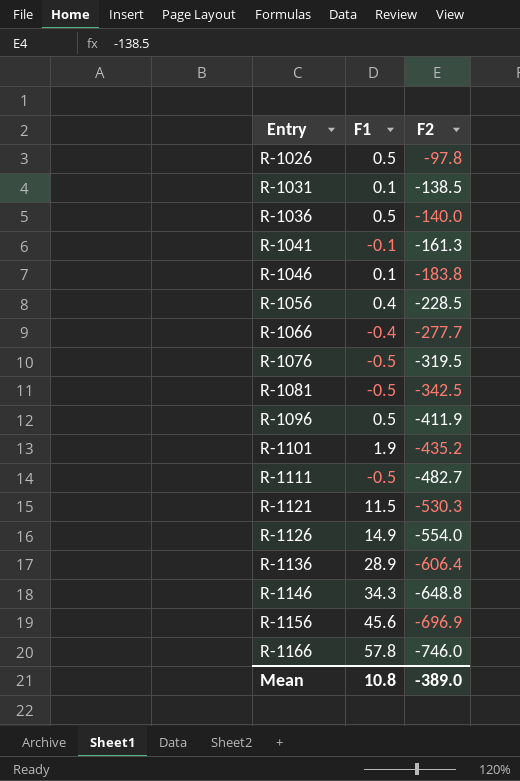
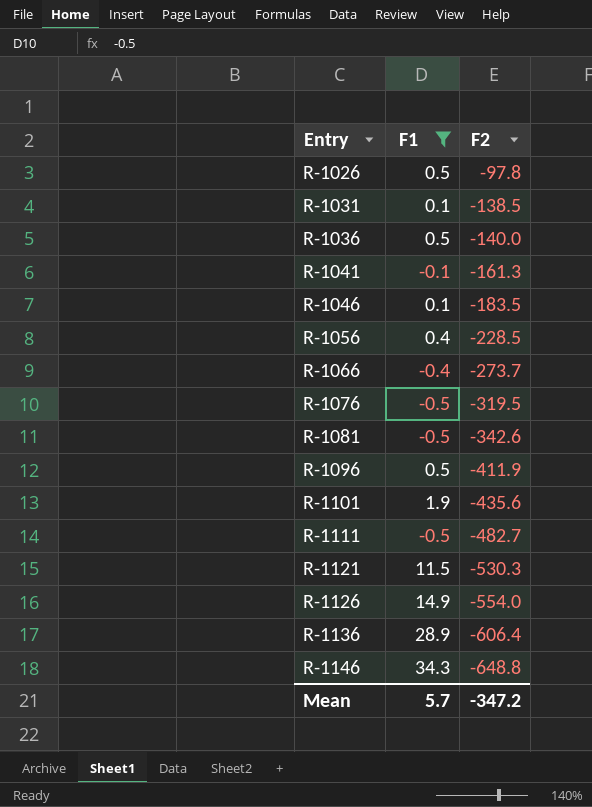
filter: none -> F1 <= 34.3
R-1046 | F2: -183.8 -> -183.5
R-1066 | F2: -277.7 -> -273.7
R-1081 | F2: -342.5 -> -342.6
R-1101 | F2: -435.2 -> -435.6
Mean | F1: 10.8 -> 5.7
Mean | F2: -389.0 -> -347.2

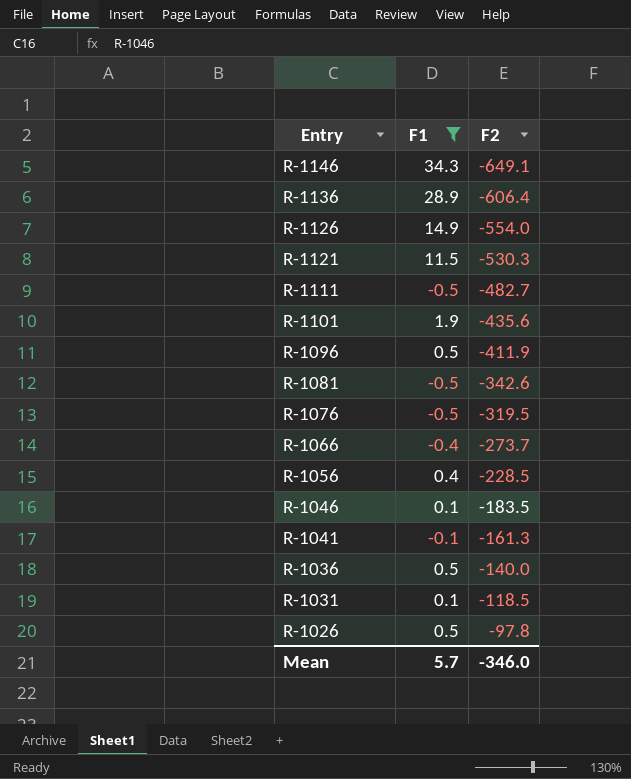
row order: Entry ascending -> Entry descending
R-1146 | F2: -648.8 -> -649.1
R-1031 | F2: -138.5 -> -118.5
Mean | F2: -347.2 -> -346.0

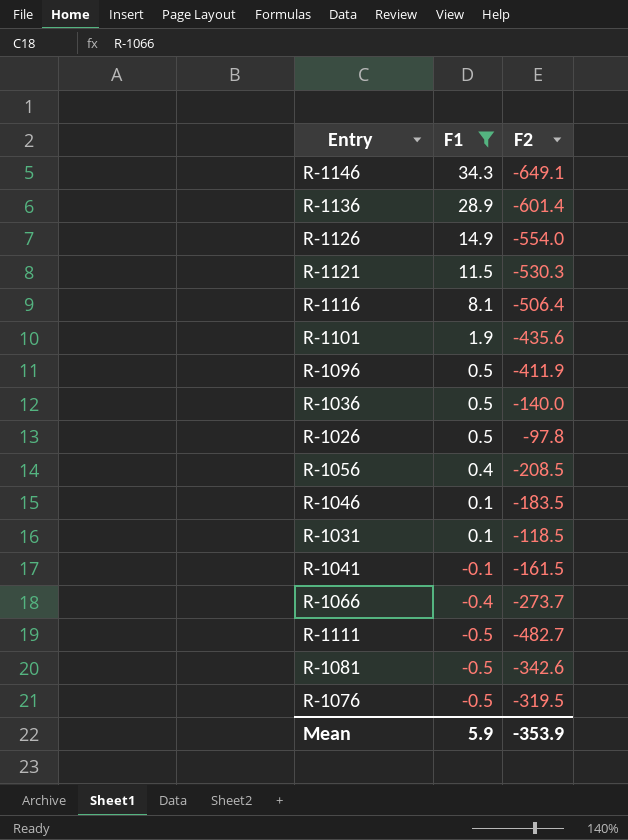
row order: Entry descending -> F1 descending
R-1136 | F2: -606.4 -> -601.4
row R-1116: none -> 8.1 | -506.4
R-1056 | F2: -228.5 -> -208.5
R-1041 | F2: -161.3 -> -161.5
Mean | F1: 5.7 -> 5.9
Mean | F2: -346.0 -> -353.9

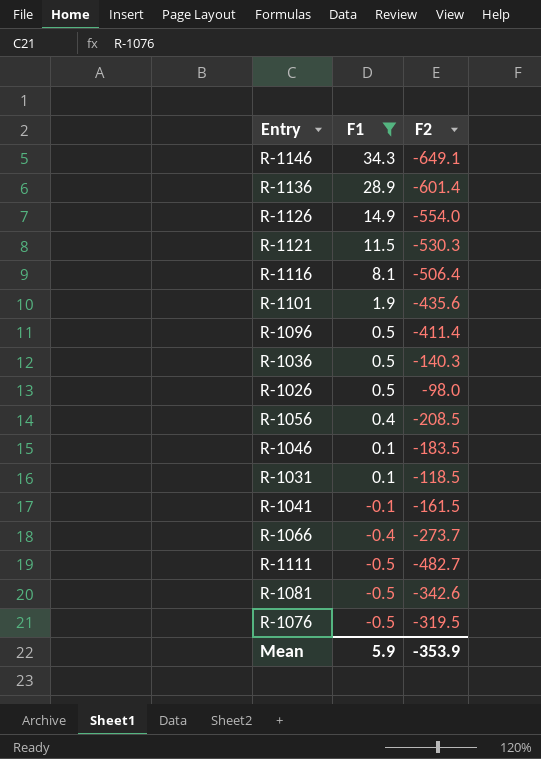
R-1096 | F2: -411.9 -> -411.4
R-1036 | F2: -140.0 -> -140.3
R-1026 | F2: -97.8 -> -98.0

